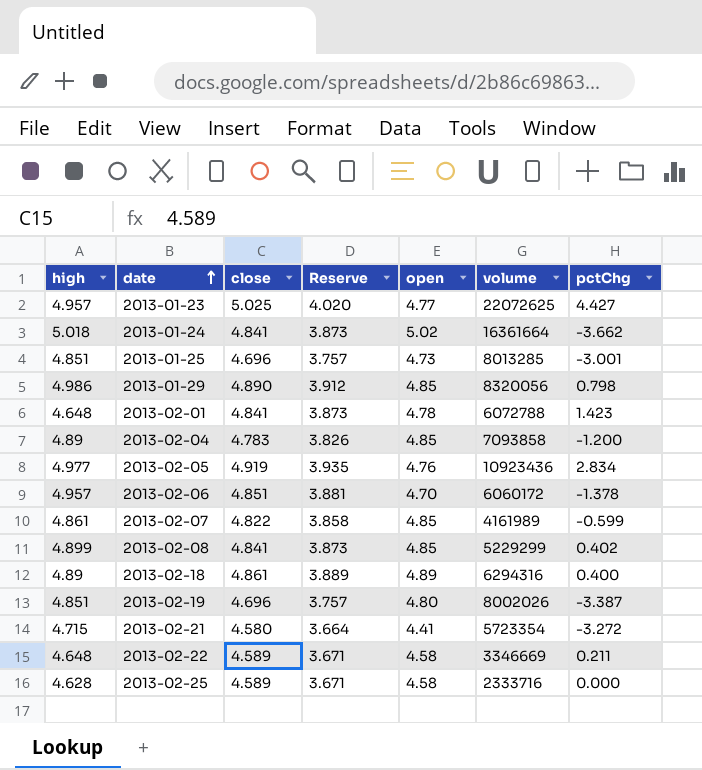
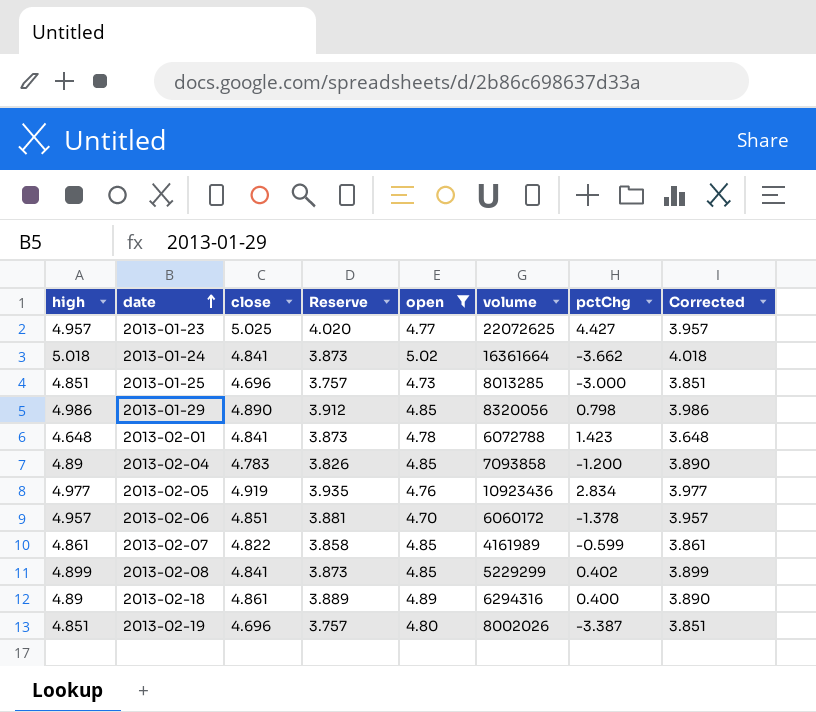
filter: none -> open >= 4.70
column Corrected | formula: none -> [high] - 1
2013-01-25 | pctChg: -3.001 -> -3.000

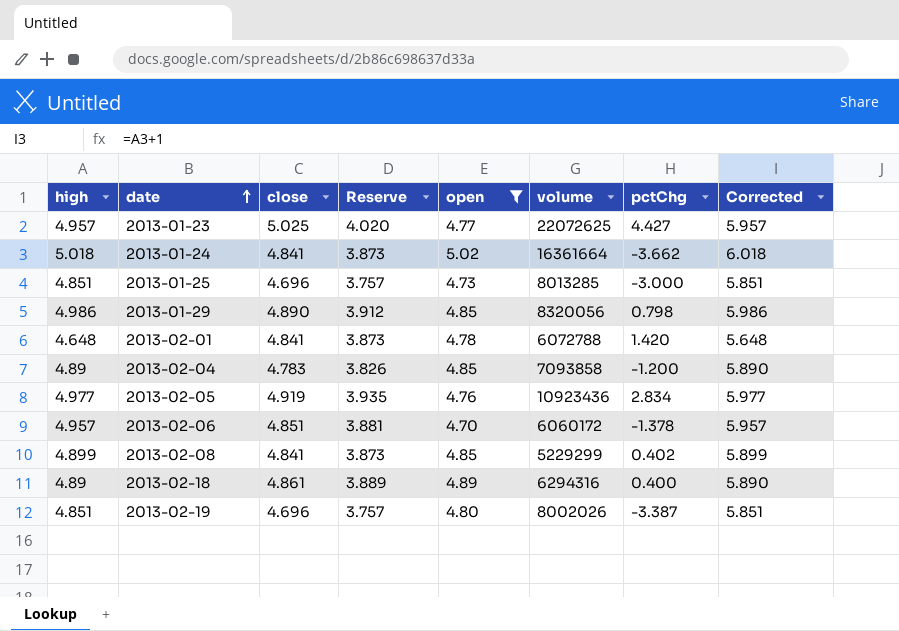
column Corrected | formula: [high] - 1 -> [high] + 1
row 2013-02-07: 4.861 | 4.822 | 3.858 | 4.85 | 4161989 | -0.599 | 3.861 -> none
2013-02-01 | pctChg: 1.423 -> 1.420

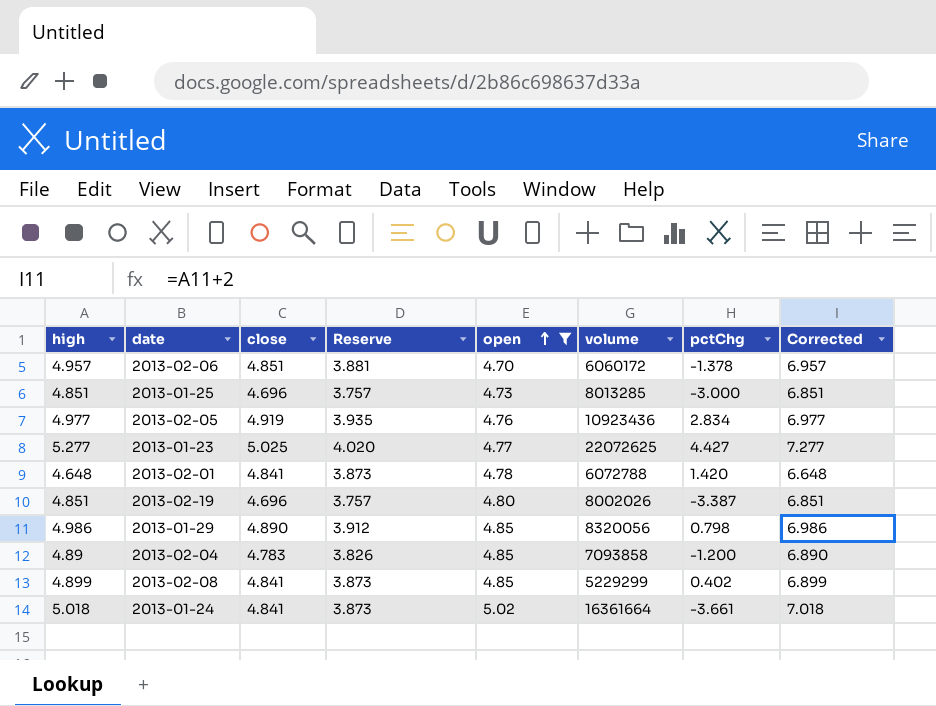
row order: date ascending -> open ascending
column Corrected | formula: [high] + 1 -> [high] + 2
row 2013-02-18: 4.89 | 4.861 | 3.889 | 4.89 | 6294316 | 0.400 | 5.890 -> none
2013-01-23 | high: 4.957 -> 5.277
2013-01-24 | pctChg: -3.662 -> -3.661

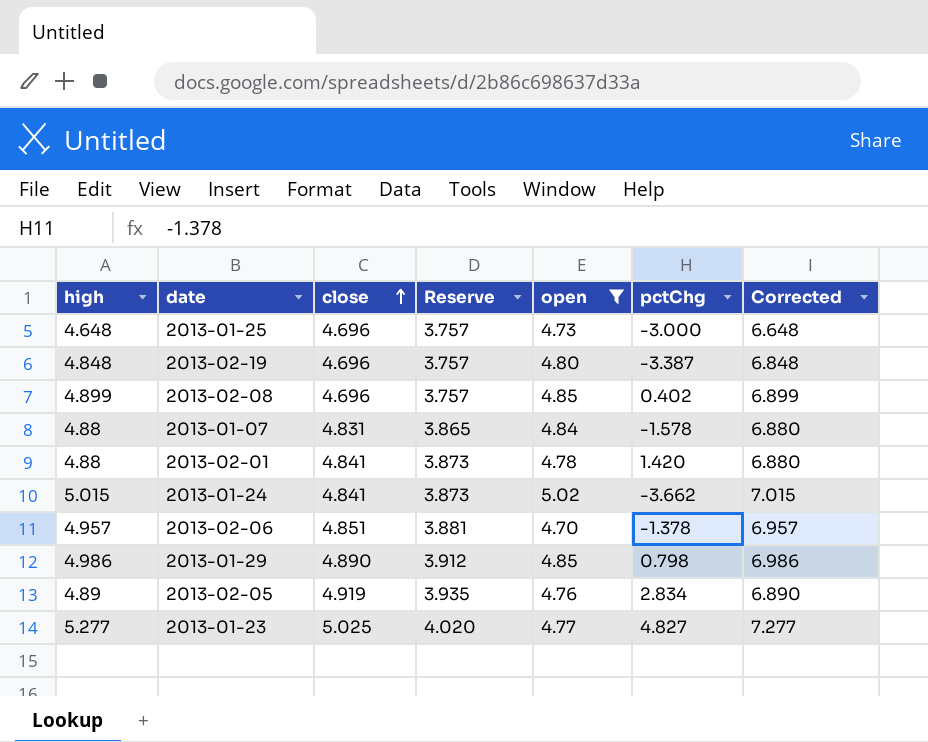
row order: open ascending -> close ascending
column volume | position: 6 -> none
row 2013-02-04: 4.89 | 4.783 | 3.826 | 4.85 | 7093858 | -1.200 | 6.890 -> none
2013-01-25 | high: 4.851 -> 4.648
2013-01-25 | Corrected: 6.851 -> 6.648
2013-02-19 | high: 4.851 -> 4.848
2013-02-19 | Corrected: 6.851 -> 6.848
2013-02-08 | close: 4.841 -> 4.696
2013-02-08 | Reserve: 3.873 -> 3.757
row 2013-01-07: none -> 4.88 | 4.831 | 3.865 | 4.84 | -1.578 | 6.880
2013-02-01 | high: 4.648 -> 4.88
2013-02-01 | Corrected: 6.648 -> 6.880
2013-01-24 | high: 5.018 -> 5.015
2013-01-24 | pctChg: -3.661 -> -3.662
2013-01-24 | Corrected: 7.018 -> 7.015
2013-02-05 | high: 4.977 -> 4.89
2013-02-05 | Corrected: 6.977 -> 6.890
2013-01-23 | pctChg: 4.427 -> 4.827

